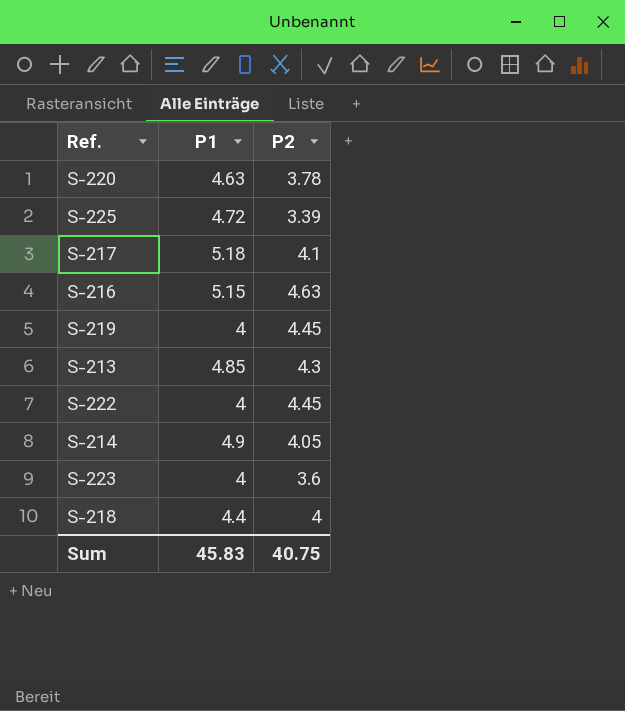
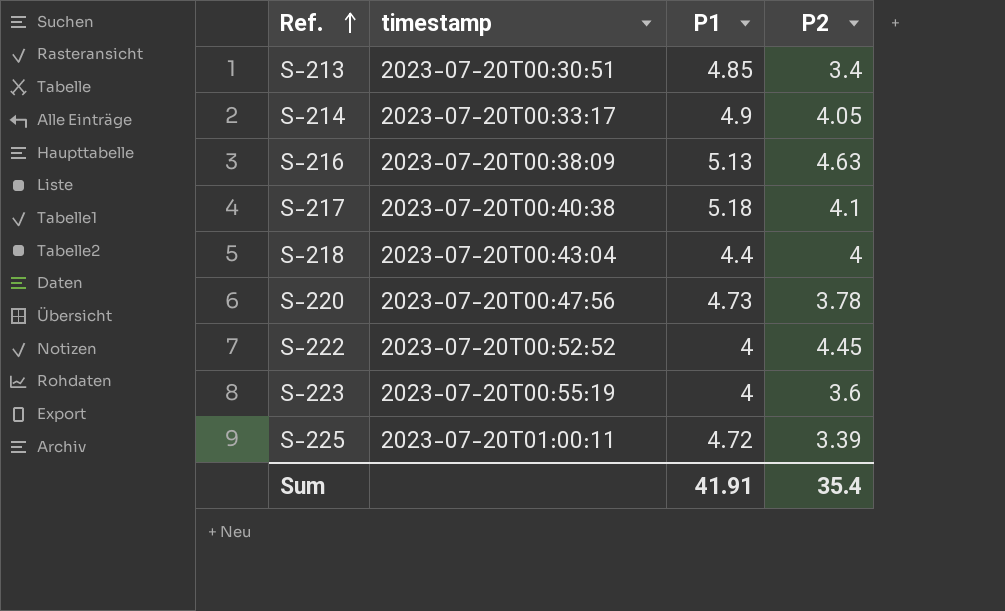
row order: none -> Ref. ascending
column timestamp | position: none -> 2
row S-219: 4 | 4.45 -> none
S-213 | P2: 4.3 -> 3.4
S-216 | P1: 5.15 -> 5.13
S-220 | P1: 4.63 -> 4.73
Sum | P1: 45.83 -> 41.91
Sum | P2: 40.75 -> 35.4

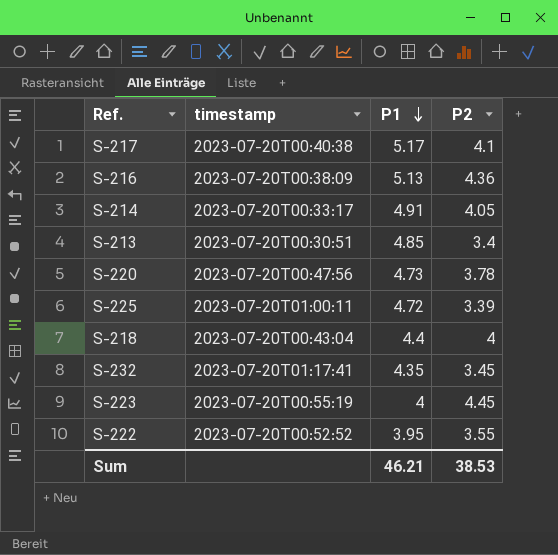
row order: Ref. ascending -> P1 descending
S-217 | P1: 5.18 -> 5.17
S-216 | P2: 4.63 -> 4.36
S-214 | P1: 4.9 -> 4.91
row S-232: none -> 2023-07-20T01:17:41 | 4.35 | 3.45
S-223 | P2: 3.6 -> 4.45
S-222 | P1: 4 -> 3.95
S-222 | P2: 4.45 -> 3.55
Sum | P1: 41.91 -> 46.21
Sum | P2: 35.4 -> 38.53

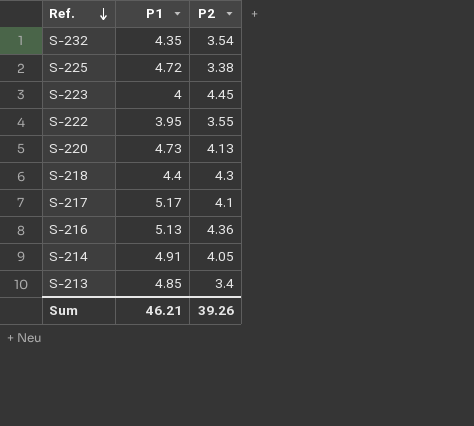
row order: P1 descending -> Ref. descending
column timestamp | position: 2 -> none
S-232 | P2: 3.45 -> 3.54
S-225 | P2: 3.39 -> 3.38
S-220 | P2: 3.78 -> 4.13
S-218 | P2: 4 -> 4.3
Sum | P2: 38.53 -> 39.26

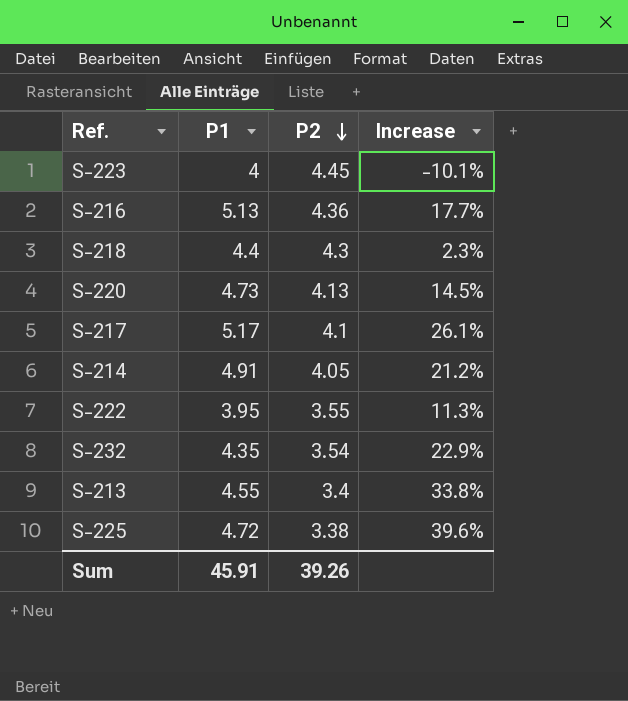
row order: Ref. descending -> P2 descending
column Increase | formula: none -> ([P1] - [P2]) / [P2]
S-213 | P1: 4.85 -> 4.55
Sum | P1: 46.21 -> 45.91

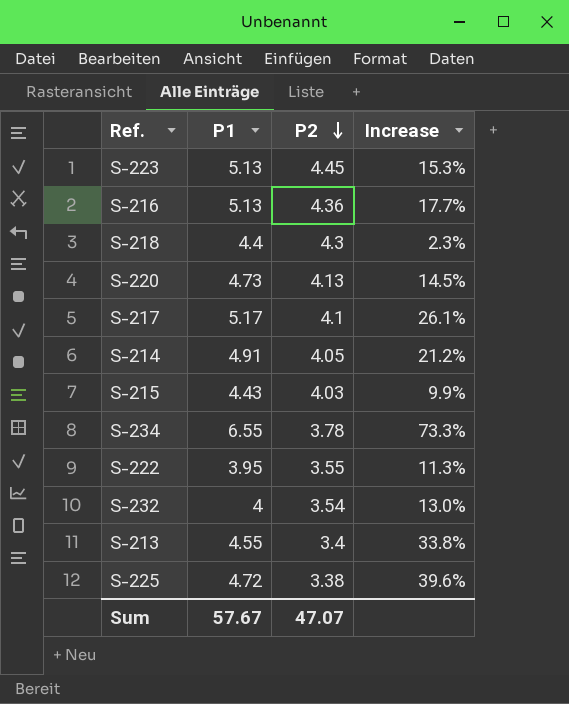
S-223 | P1: 4 -> 5.13
S-223 | Increase: -10.1% -> 15.3%
row S-215: none -> 4.43 | 4.03 | 9.9%
row S-234: none -> 6.55 | 3.78 | 73.3%
S-232 | P1: 4.35 -> 4
S-232 | Increase: 22.9% -> 13.0%
Sum | P1: 45.91 -> 57.67
Sum | P2: 39.26 -> 47.07

